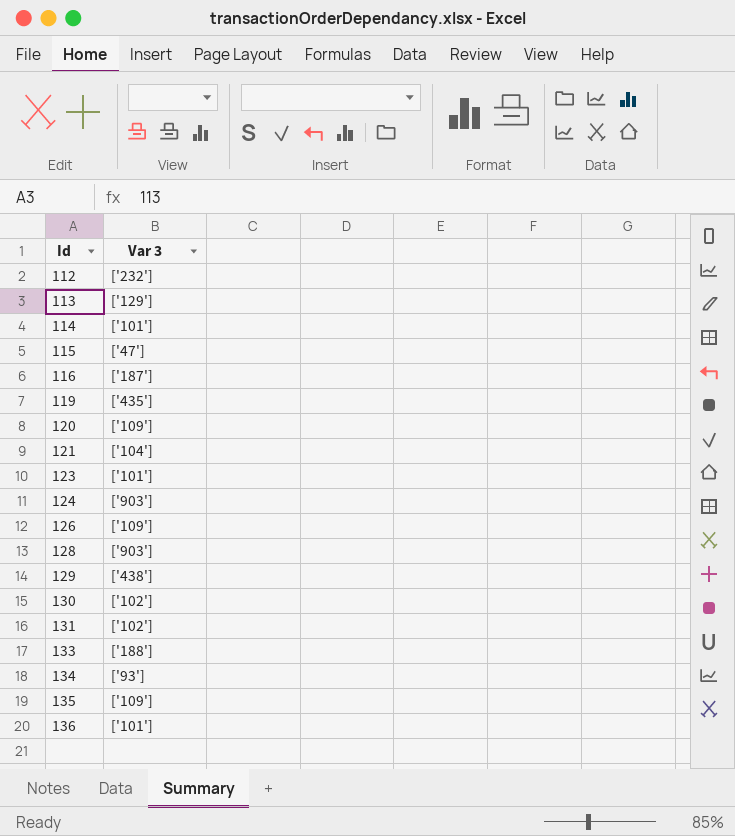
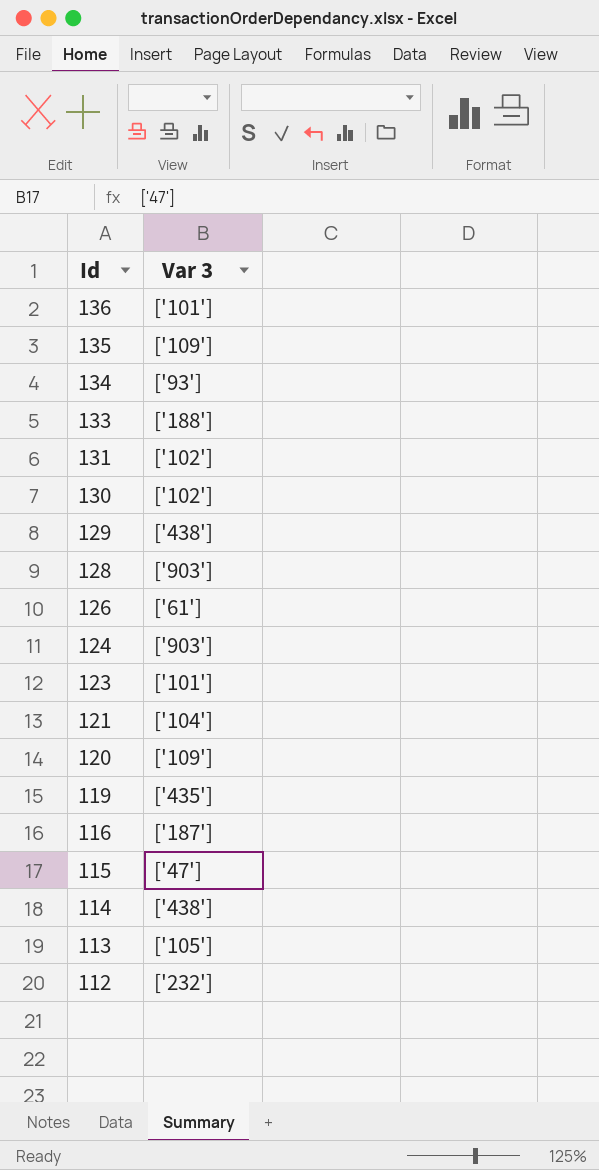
row order: Id ascending -> Id descending
126 | Var 3: ['109'] -> ['61']
114 | Var 3: ['101'] -> ['438']
113 | Var 3: ['129'] -> ['105']

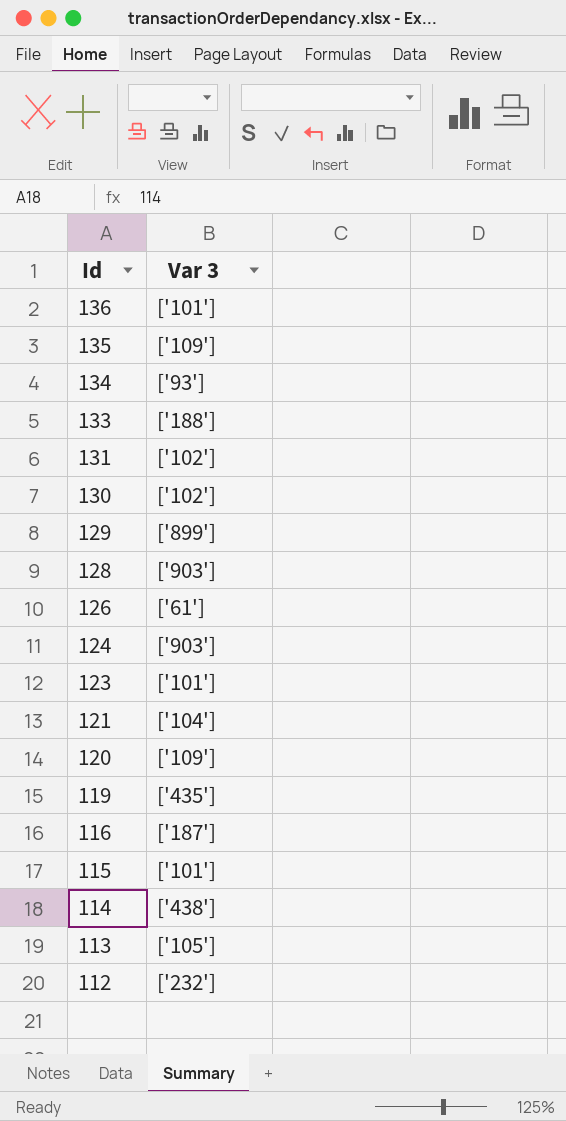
129 | Var 3: ['438'] -> ['899']
115 | Var 3: ['47'] -> ['101']

